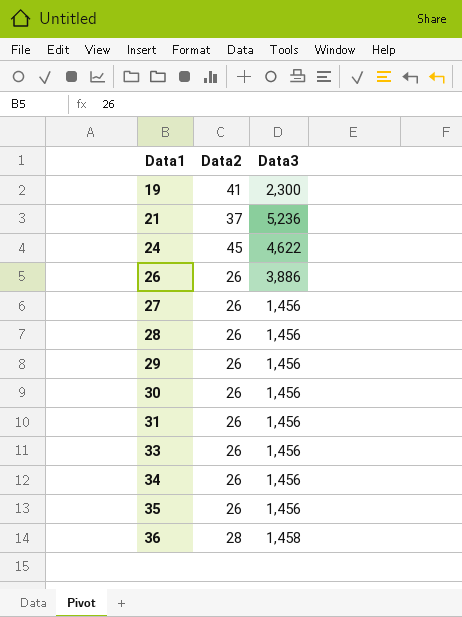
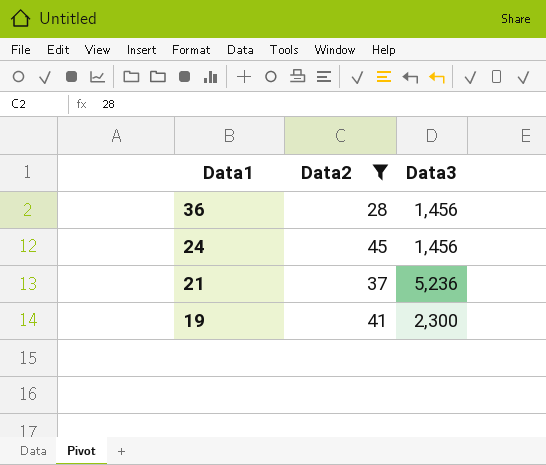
filter: none -> Data2 != 26
row order: Data1 ascending -> Data1 descending
36 | Data3: 1,458 -> 1,456
24 | Data3: 4,622 -> 1,456

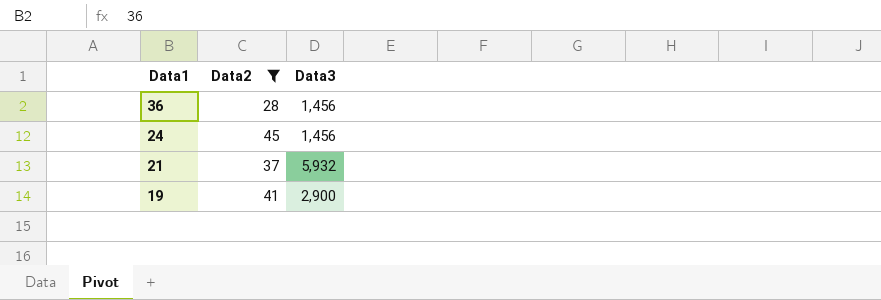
21 | Data3: 5,236 -> 5,932
19 | Data3: 2,300 -> 2,900

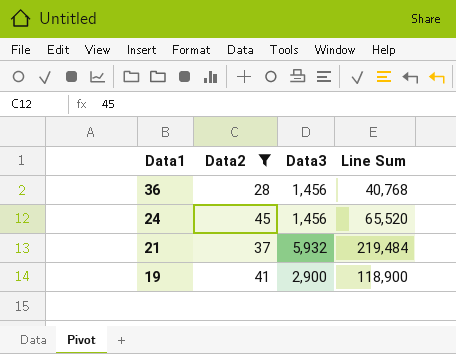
column Line Sum | formula: none -> [Data2] * [Data3]

